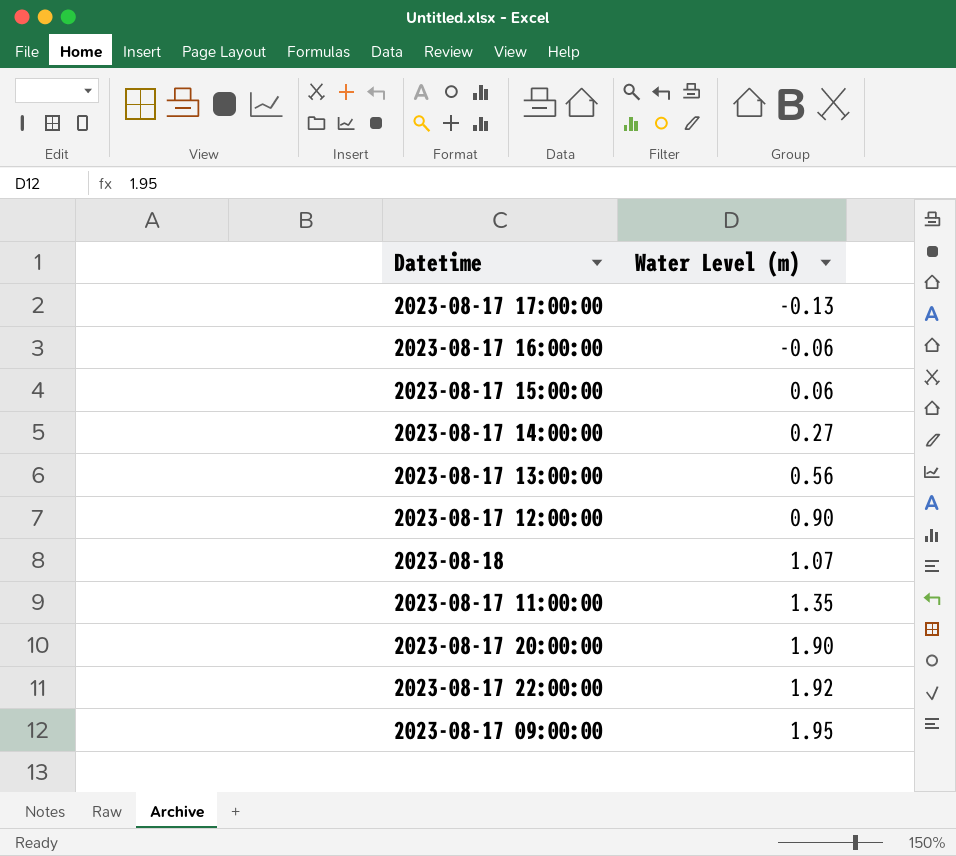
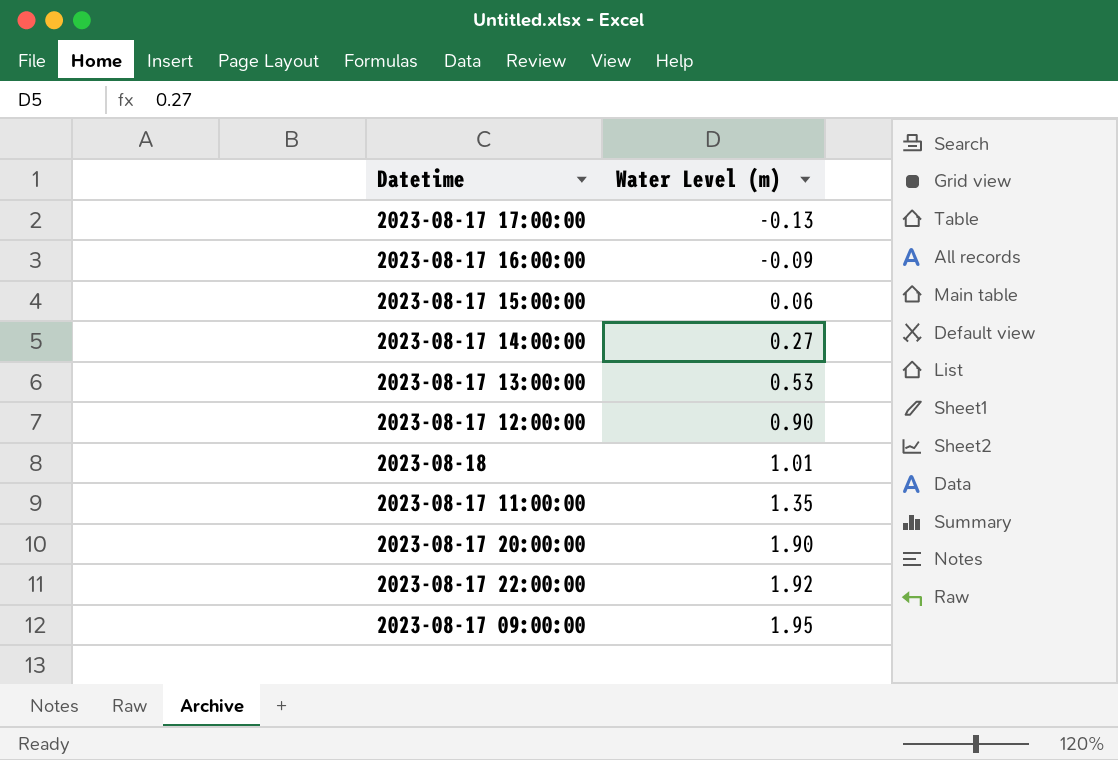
2023-08-17 16:00:00 | Water Level (m): -0.06 -> -0.09
2023-08-17 13:00:00 | Water Level (m): 0.56 -> 0.53
2023-08-18 | Water Level (m): 1.07 -> 1.01

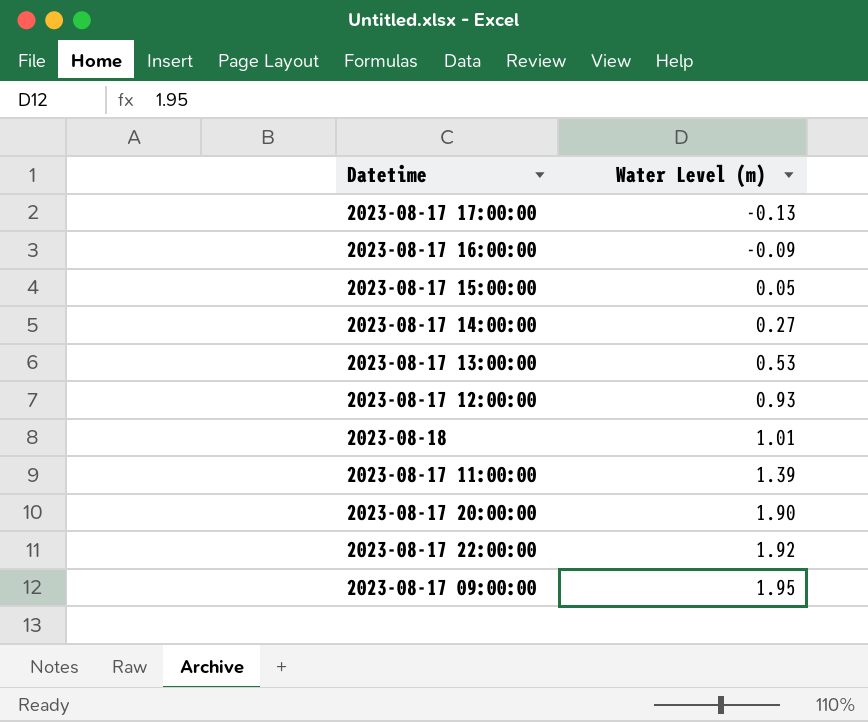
2023-08-17 15:00:00 | Water Level (m): 0.06 -> 0.05
2023-08-17 12:00:00 | Water Level (m): 0.90 -> 0.93
2023-08-17 11:00:00 | Water Level (m): 1.35 -> 1.39

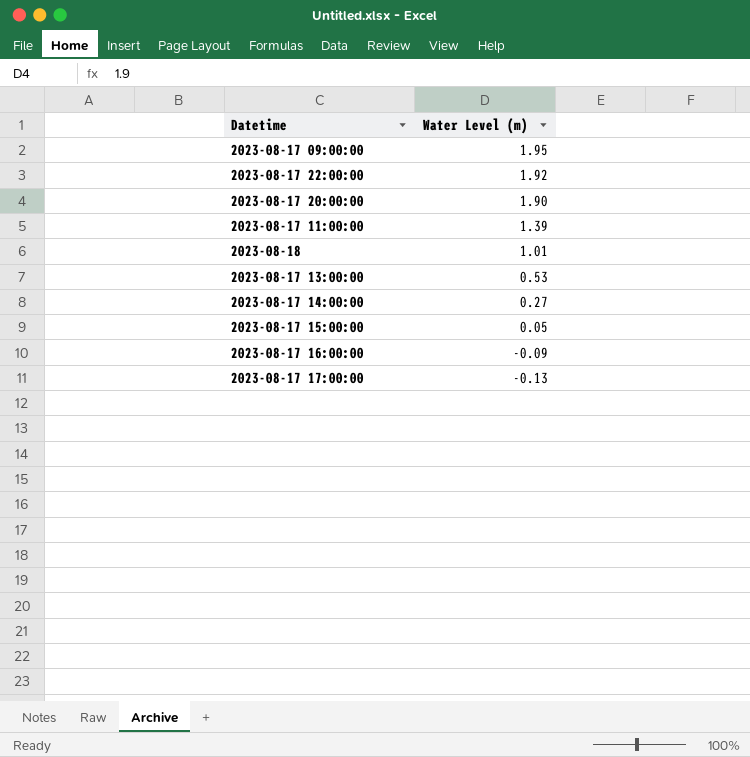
row order: Water Level (m) ascending -> Water Level (m) descending
row 2023-08-17 12:00:00: 0.93 -> none

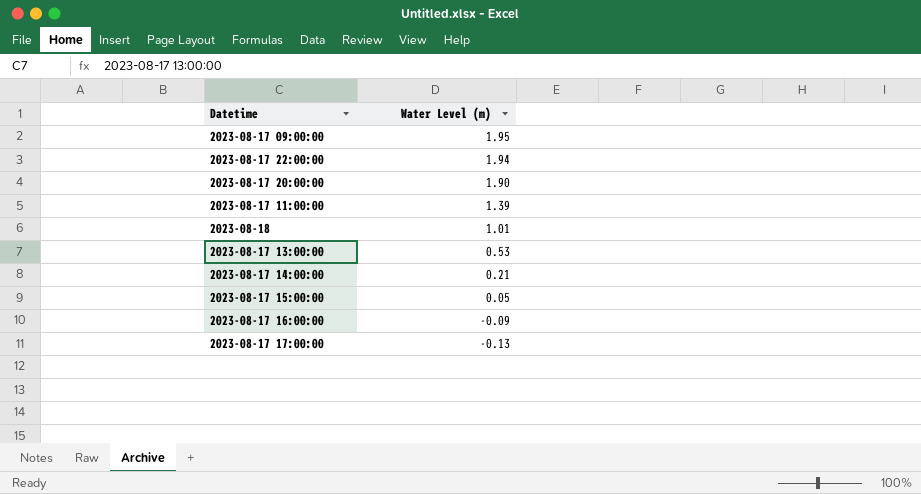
2023-08-17 22:00:00 | Water Level (m): 1.92 -> 1.94
2023-08-17 14:00:00 | Water Level (m): 0.27 -> 0.21

